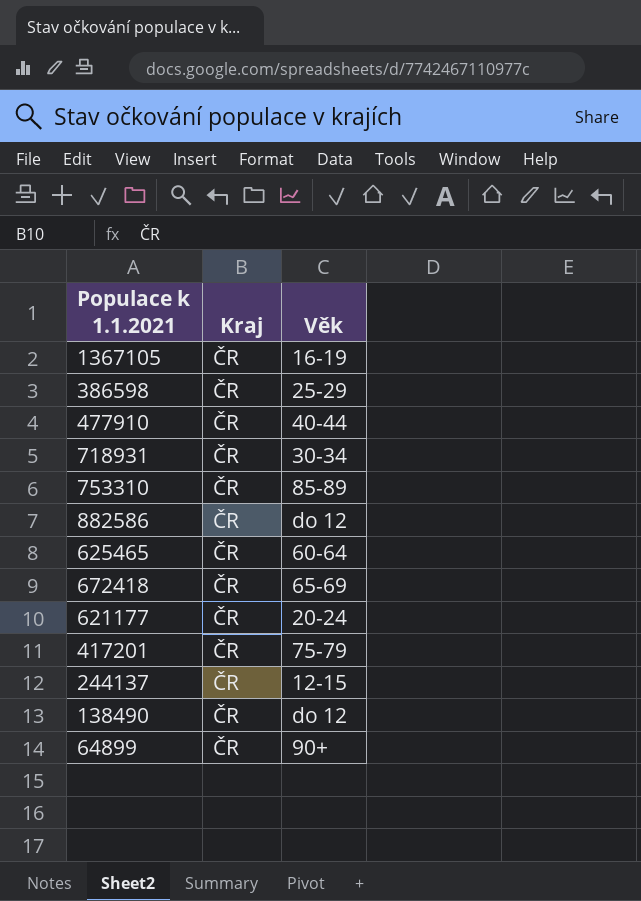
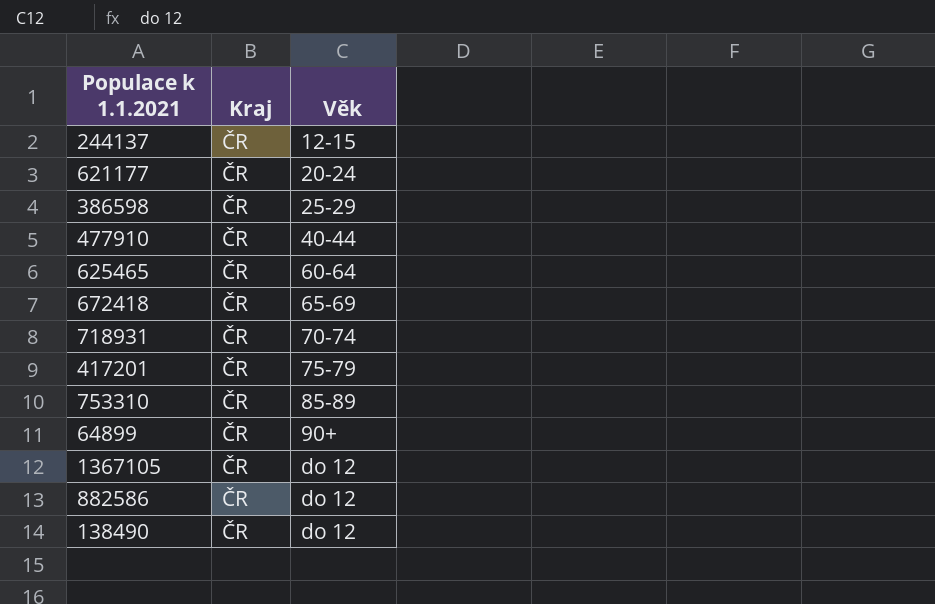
row order: none -> Věk ascending
718931 | Věk: 30-34 -> 70-74
1367105 | Věk: 16-19 -> do 12

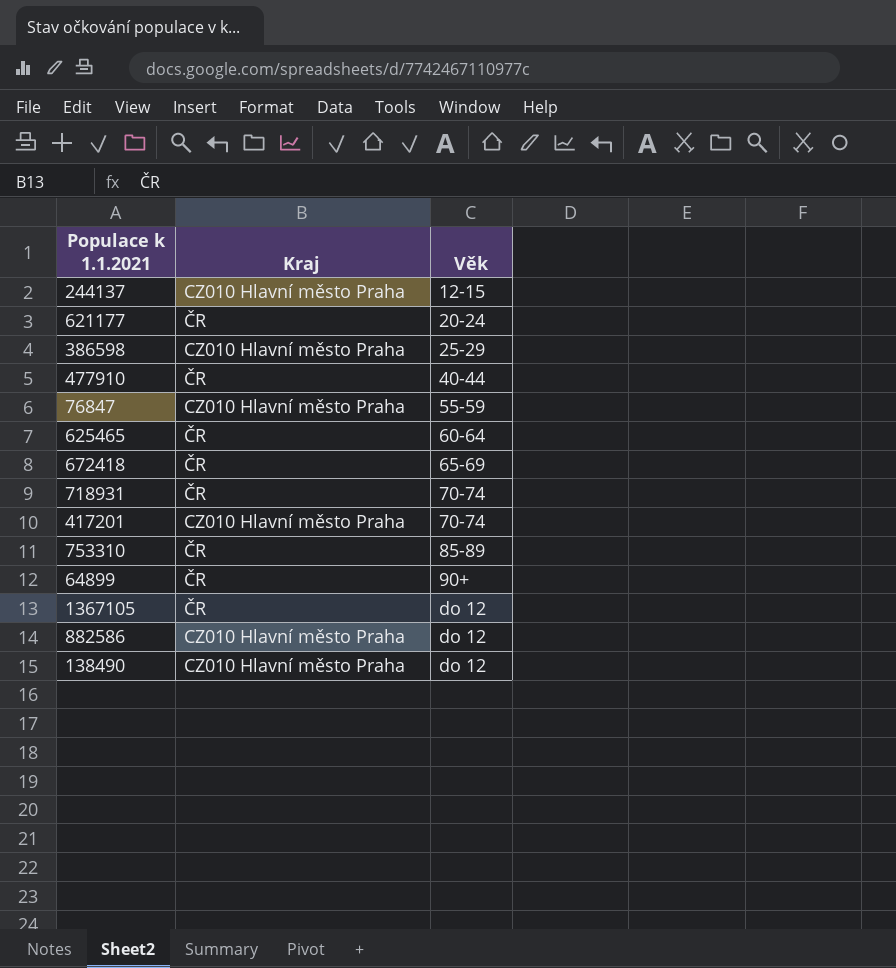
244137 | Kraj: ČR -> CZ010 Hlavní město Praha
386598 | Kraj: ČR -> CZ010 Hlavní město Praha
row 76847: none -> CZ010 Hlavní město Praha | 55-59
417201 | Kraj: ČR -> CZ010 Hlavní město Praha
417201 | Věk: 75-79 -> 70-74
882586 | Kraj: ČR -> CZ010 Hlavní město Praha
138490 | Kraj: ČR -> CZ010 Hlavní město Praha

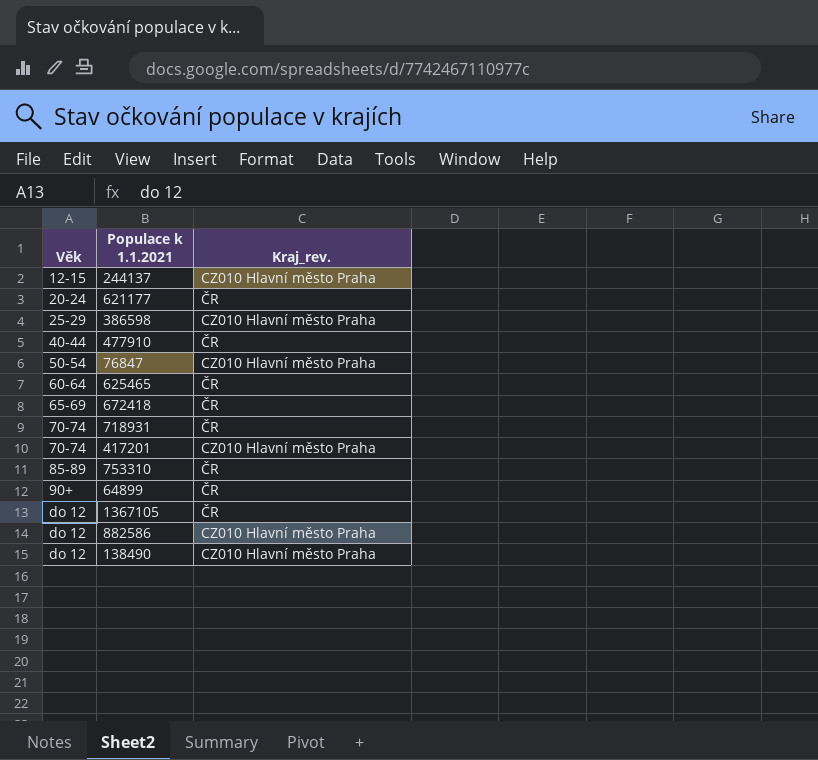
column Věk | position: 3 -> 1
column name: Kraj -> Kraj_rev.
76847 | Věk: 55-59 -> 50-54

